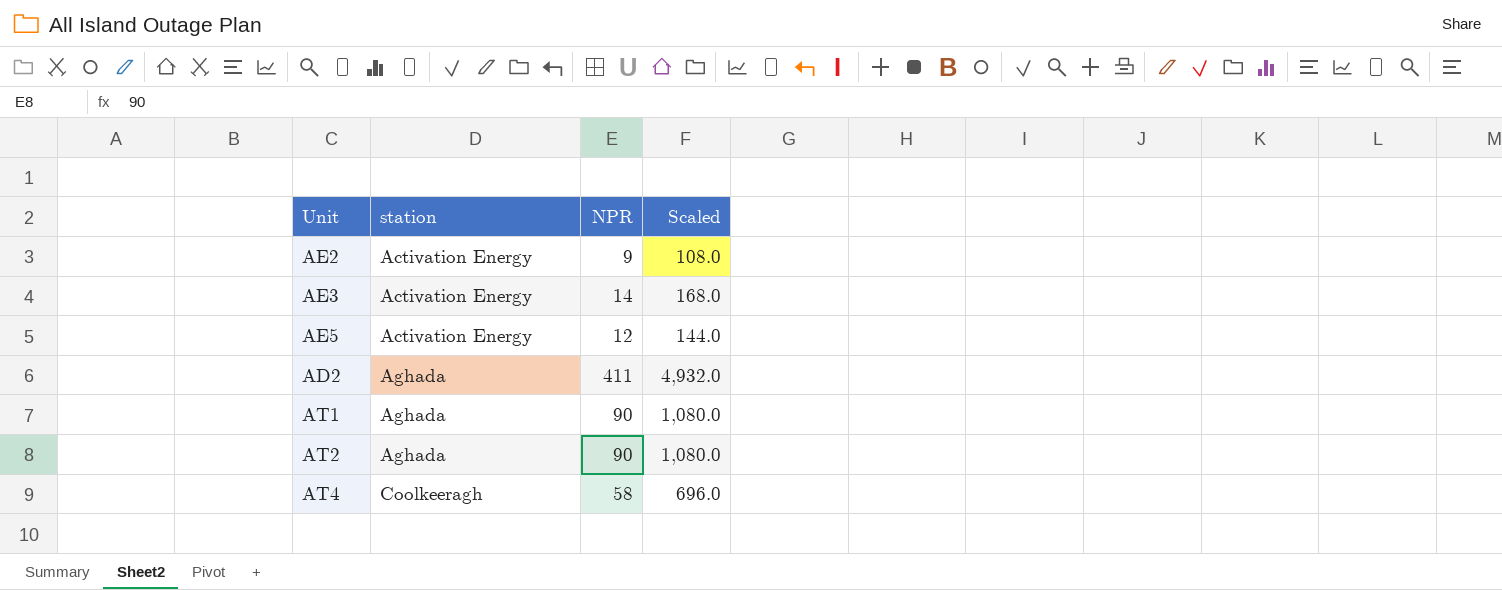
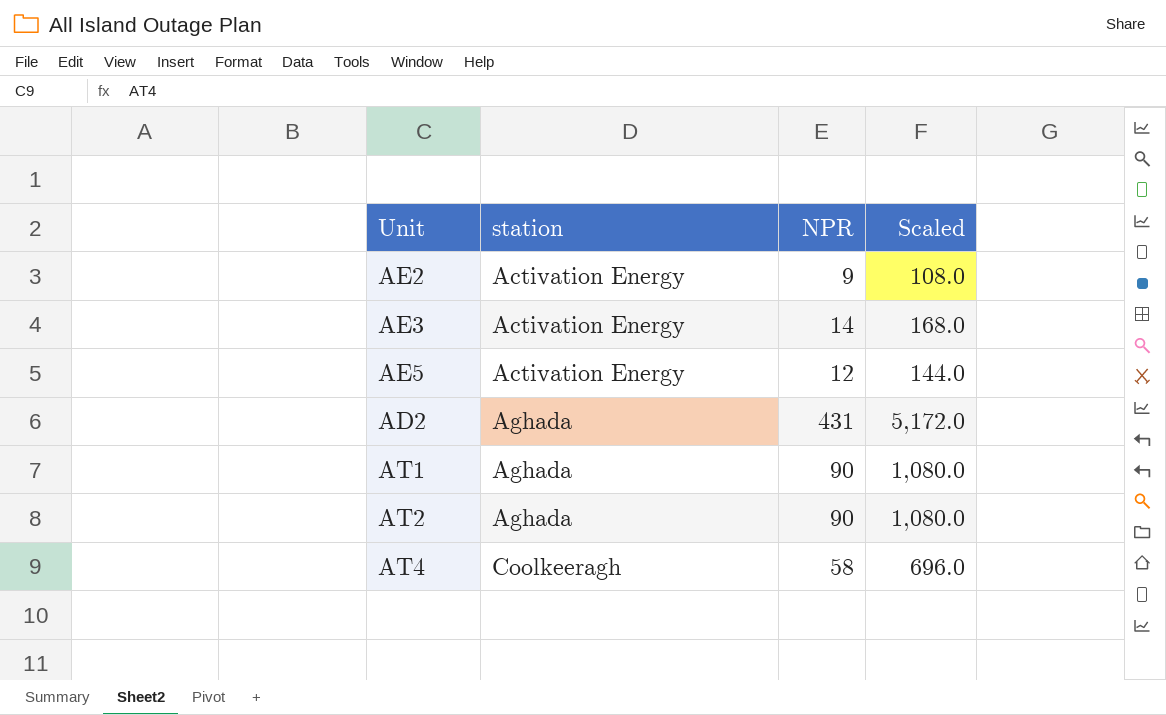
AD2 | NPR: 411 -> 431
AD2 | Scaled: 4,932.0 -> 5,172.0

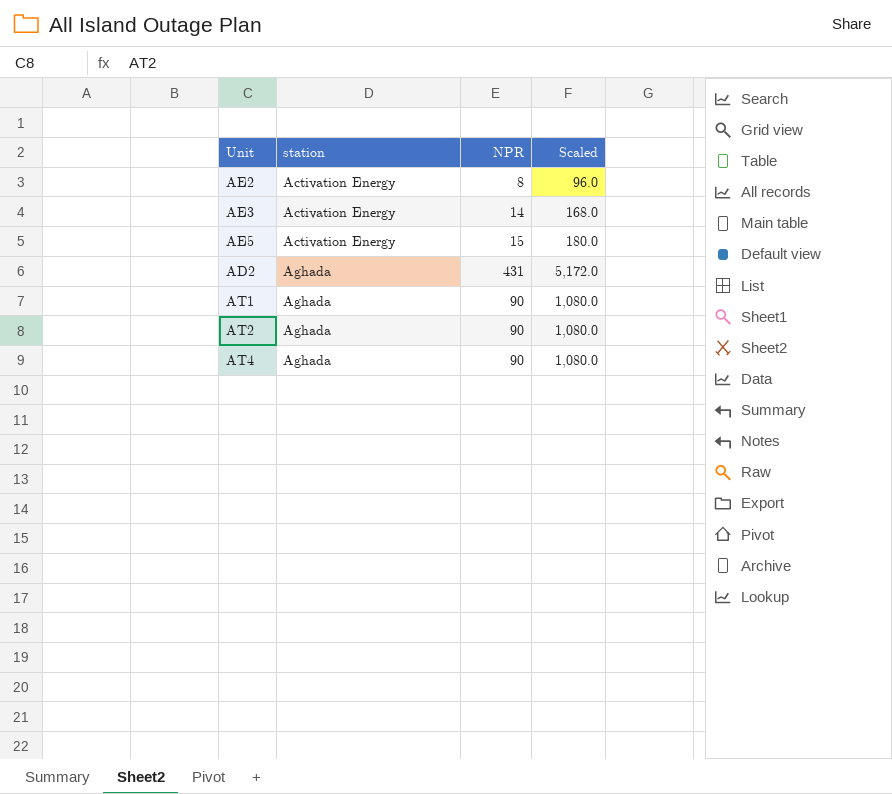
AE2 | NPR: 9 -> 8
AE2 | Scaled: 108.0 -> 96.0
AE5 | NPR: 12 -> 15
AE5 | Scaled: 144.0 -> 180.0
AT4 | station: Coolkeeragh -> Aghada
AT4 | NPR: 58 -> 90
AT4 | Scaled: 696.0 -> 1,080.0

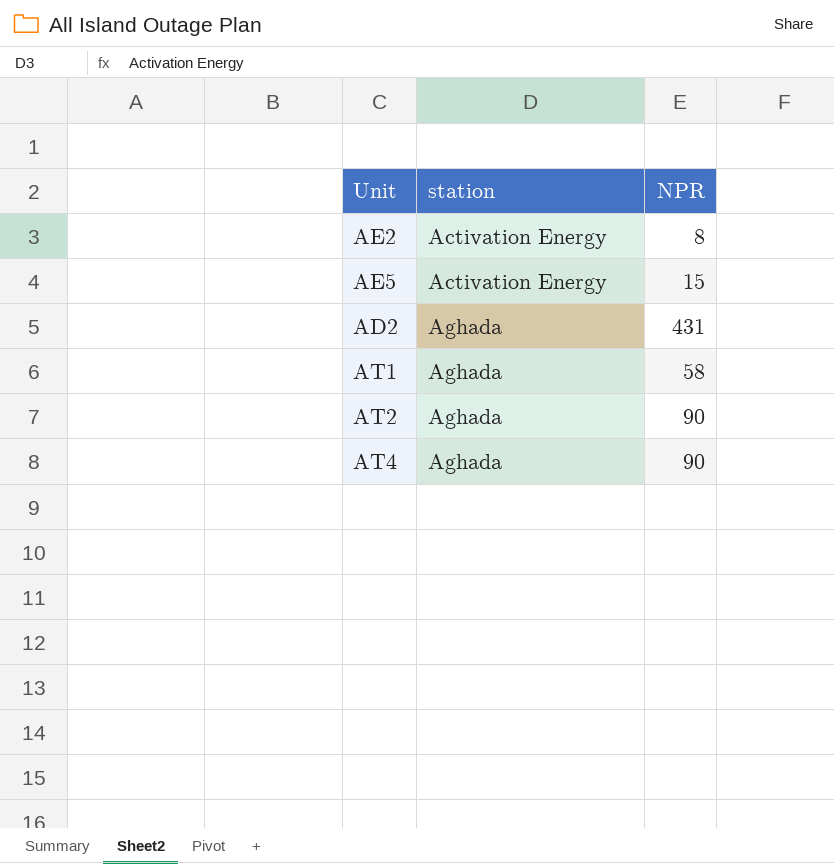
column Scaled | formula: [NPR] * 12 -> none
row AE3: Activation Energy | 14 | 168.0 -> none
AT1 | NPR: 90 -> 58

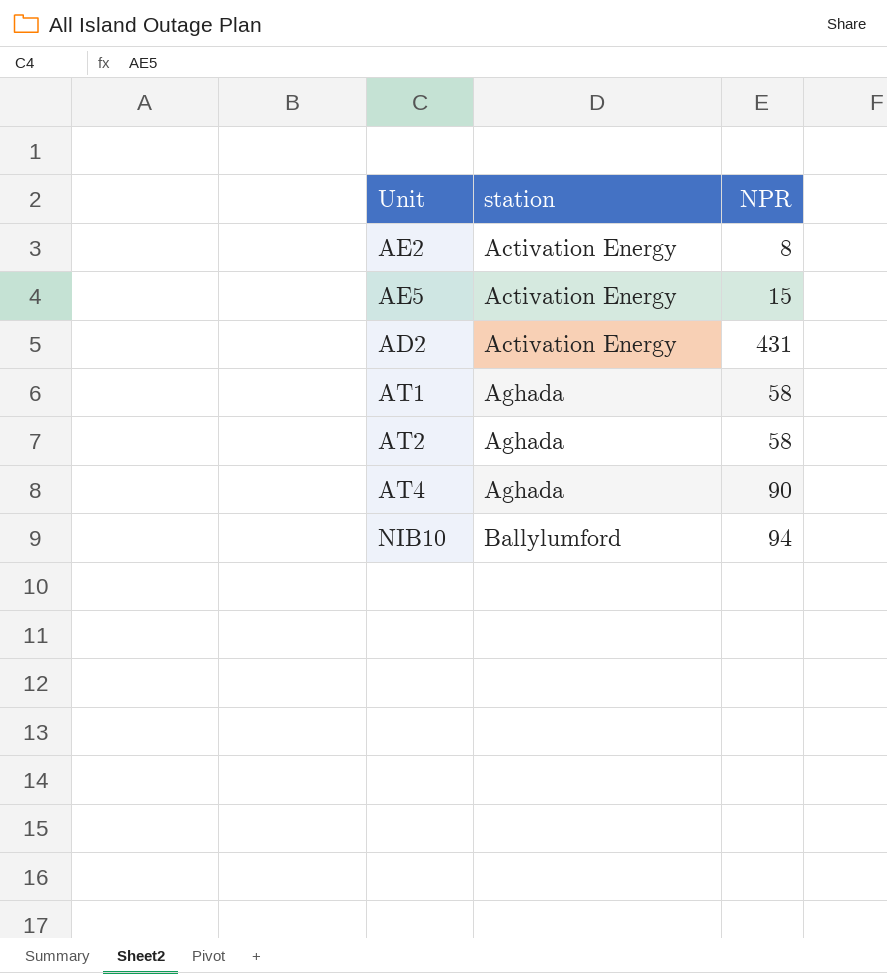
AD2 | station: Aghada -> Activation Energy
AT2 | NPR: 90 -> 58
row NIB10: none -> Ballylumford | 94

